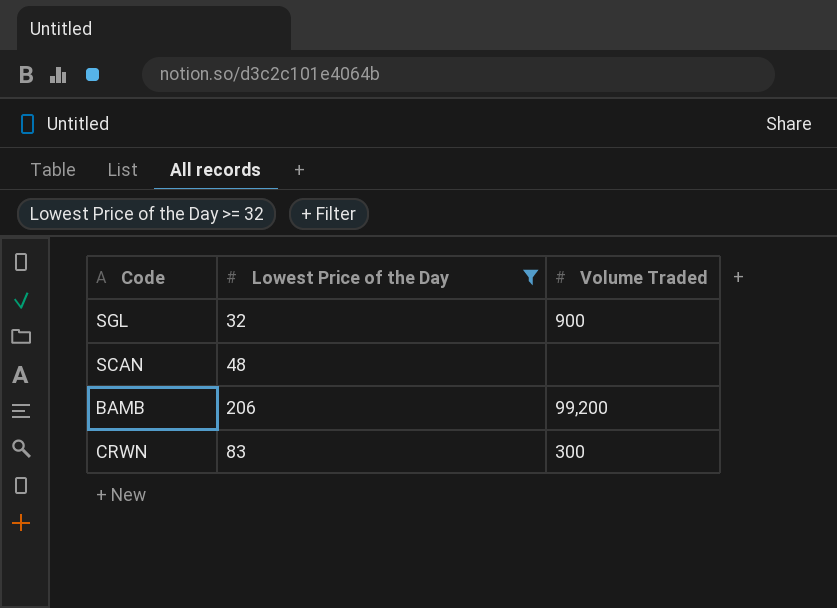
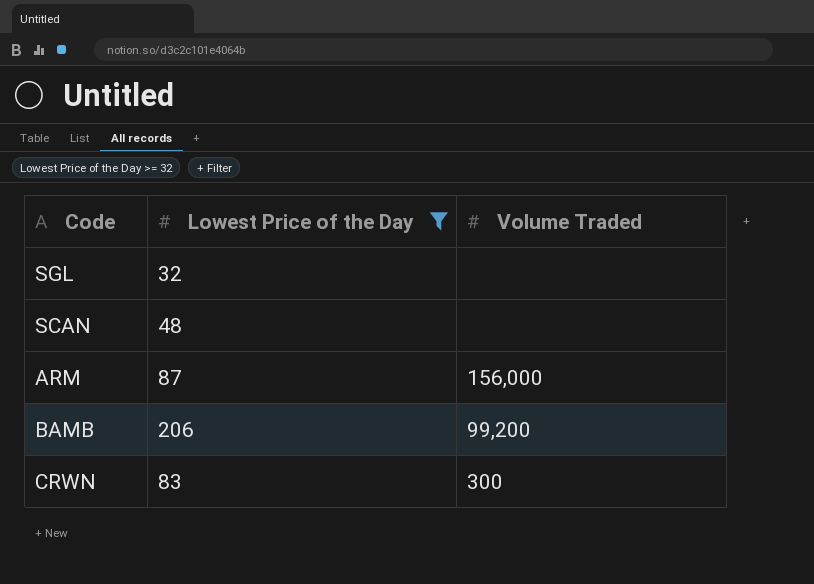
SGL | Volume Traded: 900 -> none
row ARM: none -> 87 | 156,000

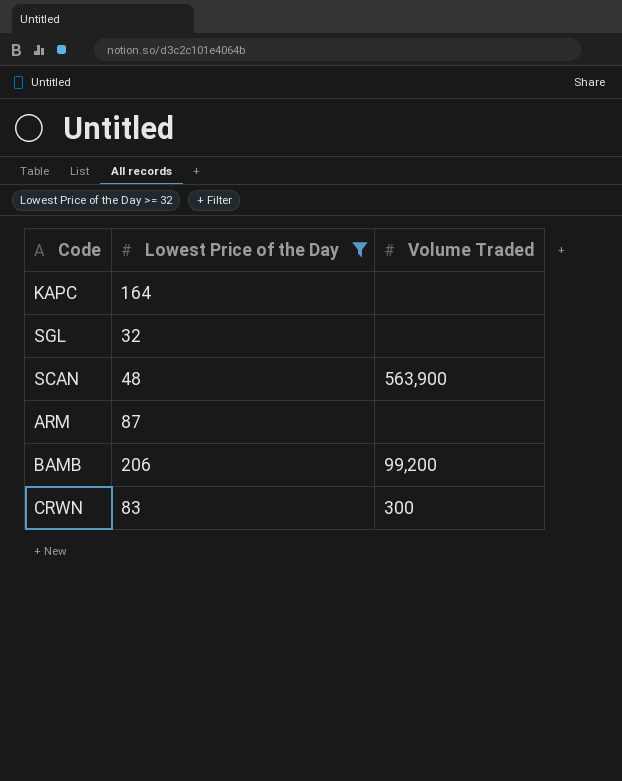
row KAPC: none -> 164 | none
SCAN | Volume Traded: none -> 563,900
ARM | Volume Traded: 156,000 -> none

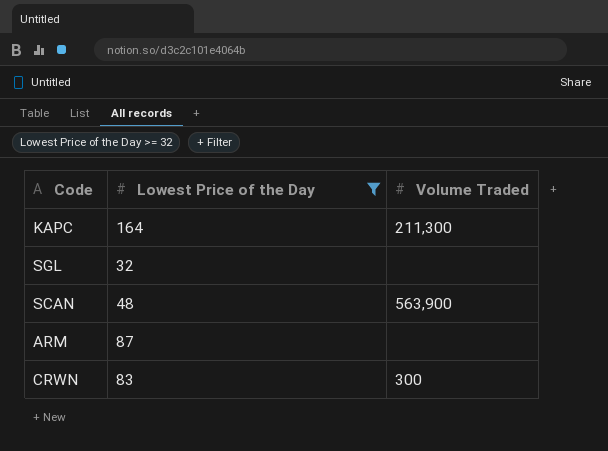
row BAMB: 206 | 99,200 -> none
KAPC | Volume Traded: none -> 211,300

